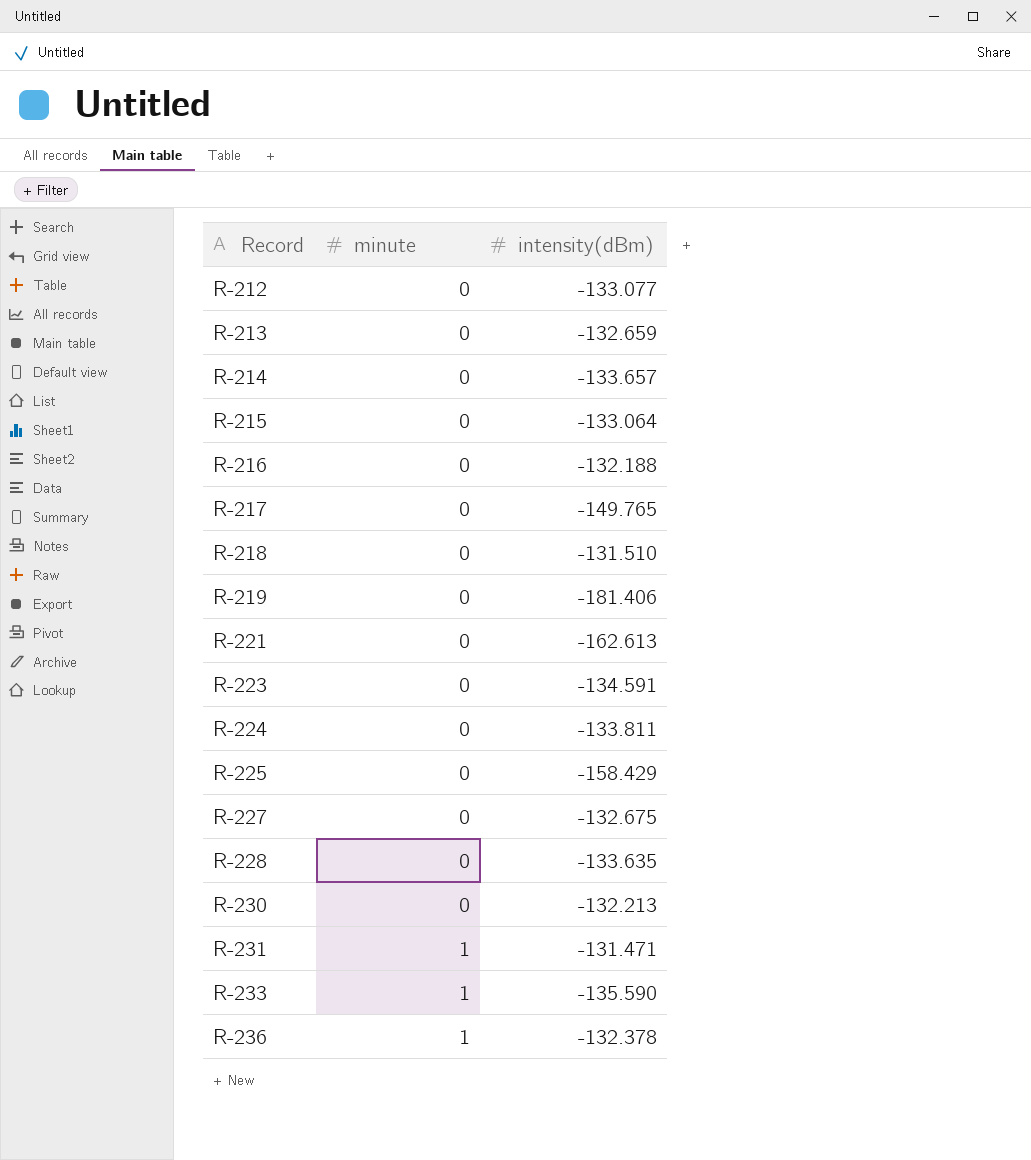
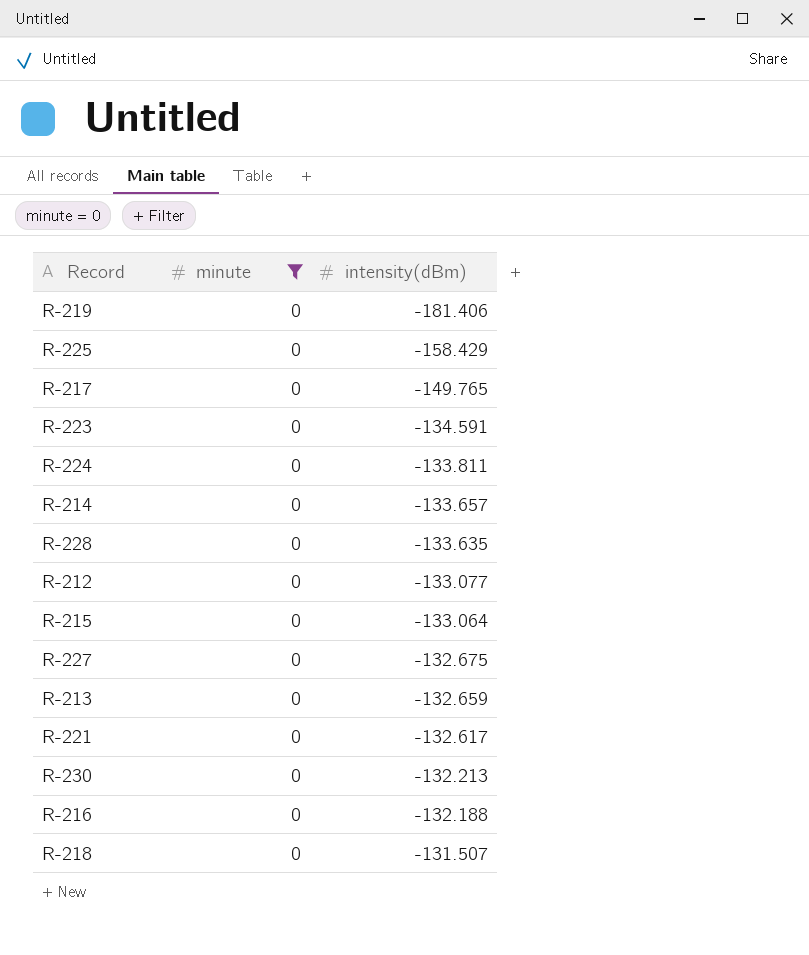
filter: none -> minute = 0
row order: Record ascending -> intensity(dBm) ascending
R-221 | intensity(dBm): -162.613 -> -132.617
R-218 | intensity(dBm): -131.510 -> -131.507

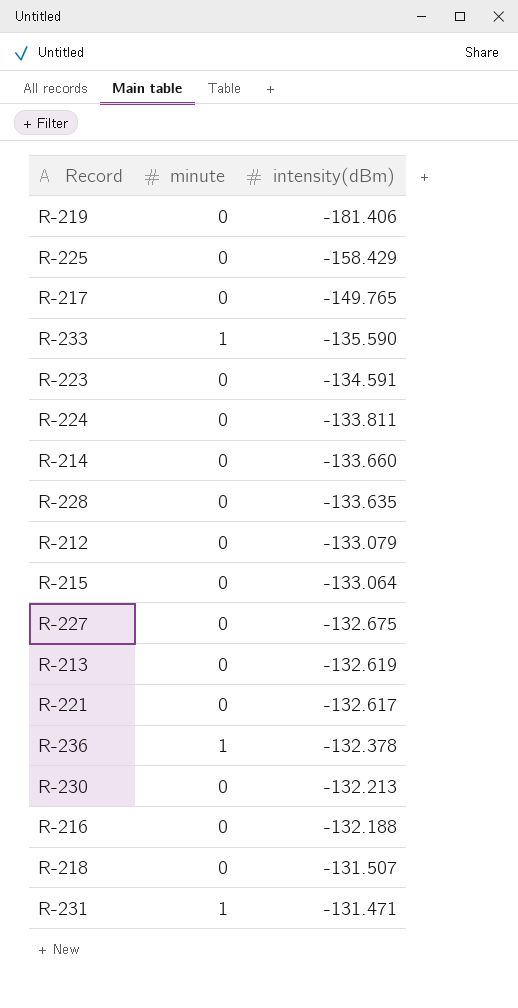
filter: minute = 0 -> none
R-214 | intensity(dBm): -133.657 -> -133.660
R-212 | intensity(dBm): -133.077 -> -133.079
R-213 | intensity(dBm): -132.659 -> -132.619

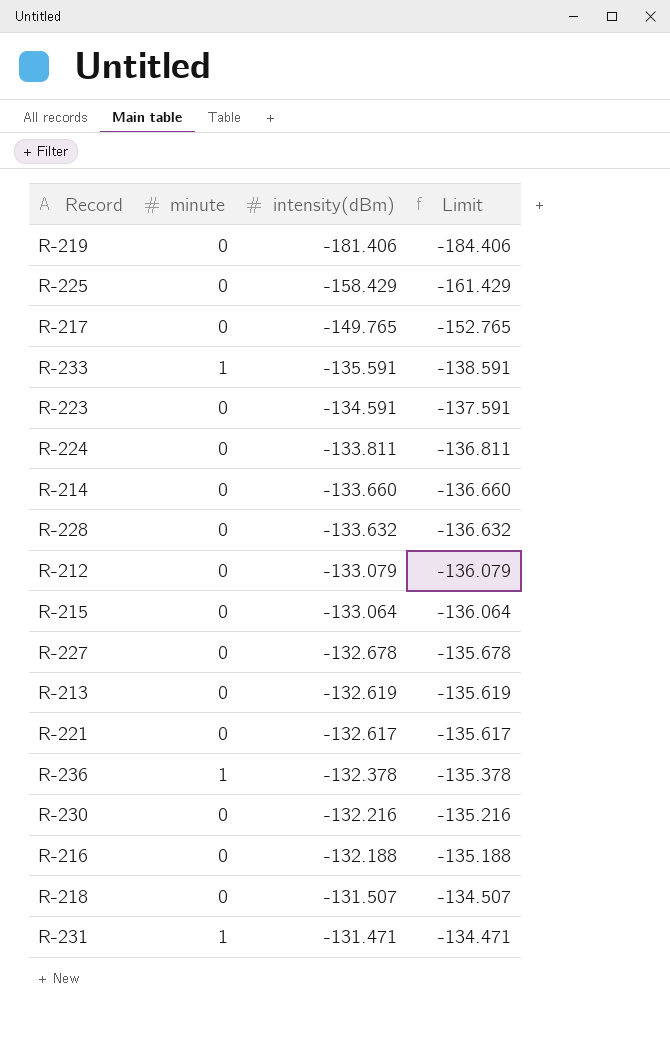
column Limit | formula: none -> [intensity(dBm)] - 3
R-233 | intensity(dBm): -135.590 -> -135.591
R-228 | intensity(dBm): -133.635 -> -133.632
R-227 | intensity(dBm): -132.675 -> -132.678
R-230 | intensity(dBm): -132.213 -> -132.216

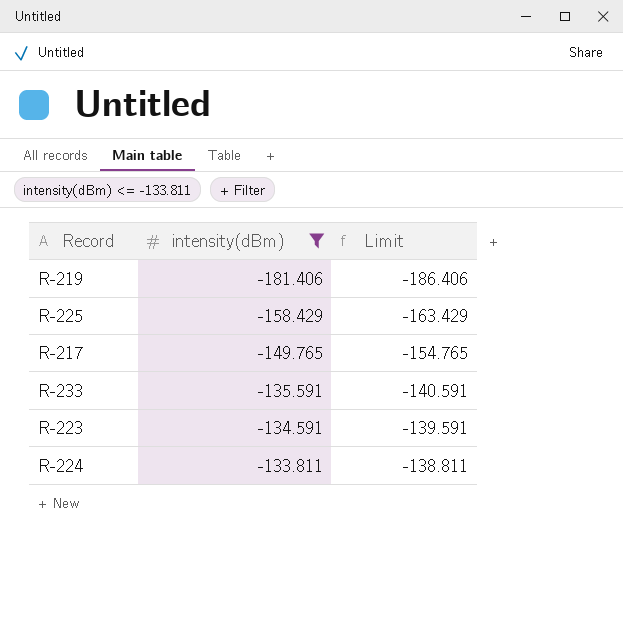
filter: none -> intensity(dBm) <= -133.811
column minute | position: 2 -> none
column Limit | formula: [intensity(dBm)] - 3 -> [intensity(dBm)] - 5

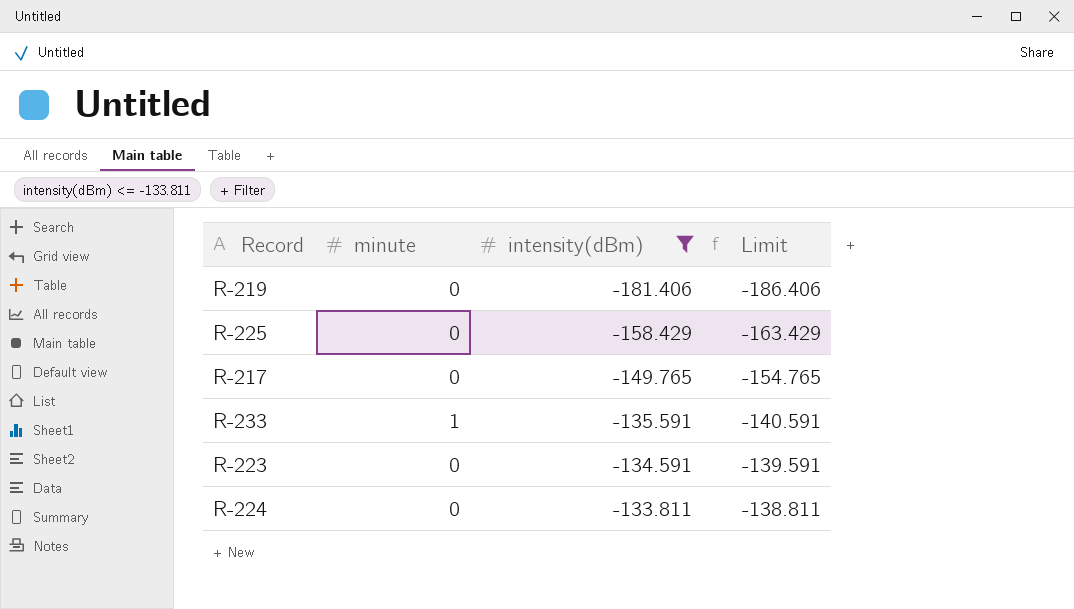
column minute | position: none -> 2

